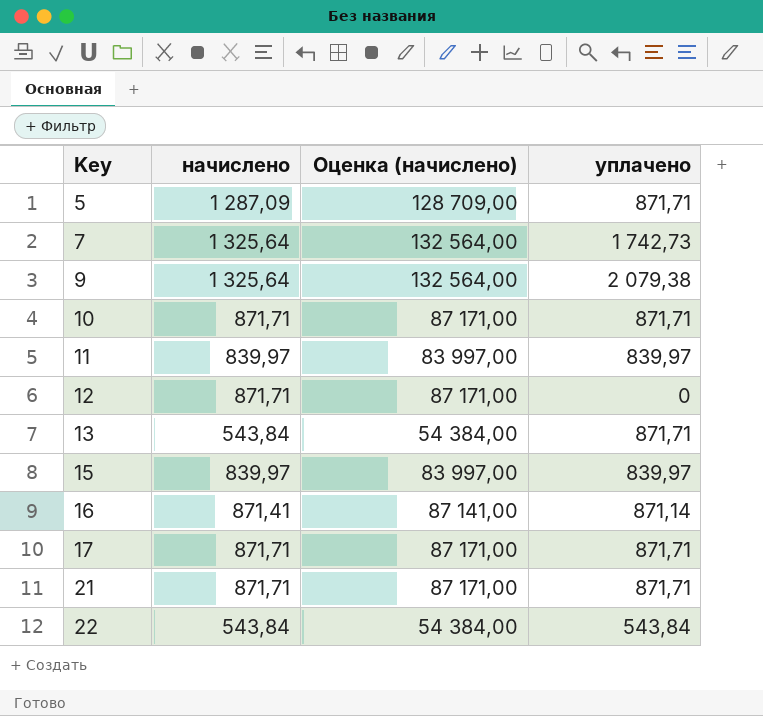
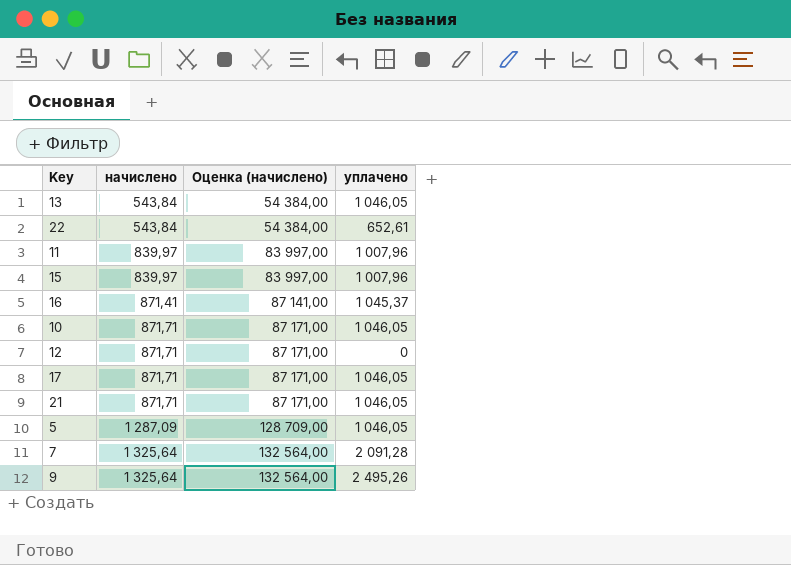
row order: Key ascending -> начислено ascending
13 | уплачено: 871,71 -> 1 046,05
22 | уплачено: 543,84 -> 652,61
11 | уплачено: 839,97 -> 1 007,96
15 | уплачено: 839,97 -> 1 007,96
16 | уплачено: 871,14 -> 1 045,37
10 | уплачено: 871,71 -> 1 046,05
17 | уплачено: 871,71 -> 1 046,05
21 | уплачено: 871,71 -> 1 046,05
5 | уплачено: 871,71 -> 1 046,05
7 | уплачено: 1 742,73 -> 2 091,28
9 | уплачено: 2 079,38 -> 2 495,26

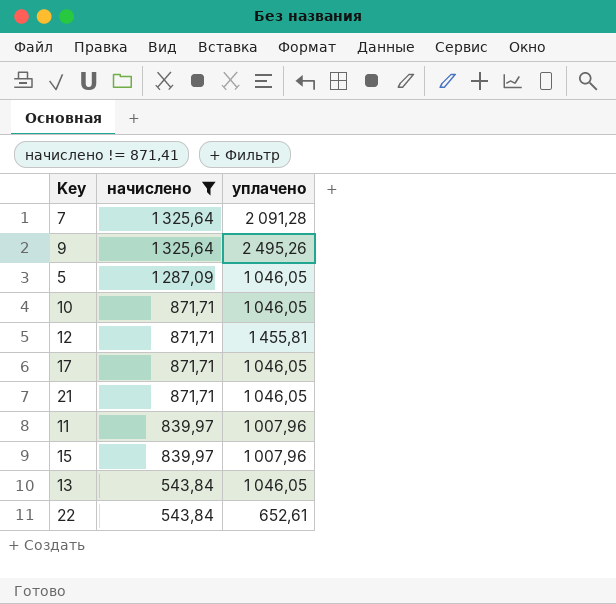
filter: none -> начислено != 871,41
row order: начислено ascending -> начислено descending
column Оценка (начислено) | formula: [начислено] * 100 -> none
12 | уплачено: 0 -> 1 455,81

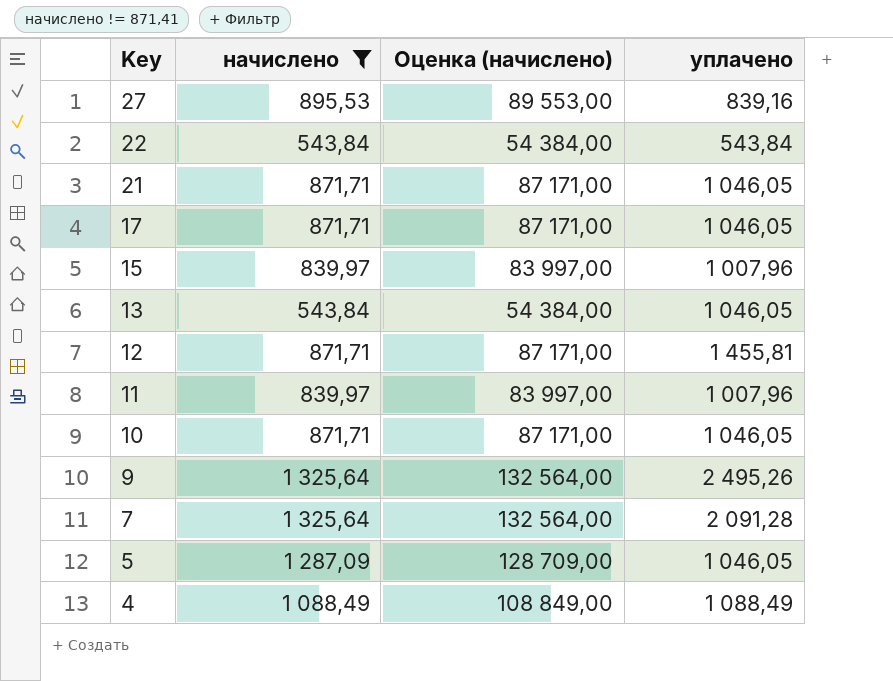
row order: начислено descending -> Key descending
column Оценка (начислено) | formula: none -> [начислено] * 100
row 27: none -> 895,53 | 89 553,00 | 839,16
22 | уплачено: 652,61 -> 543,84
row 4: none -> 1 088,49 | 108 849,00 | 1 088,49

